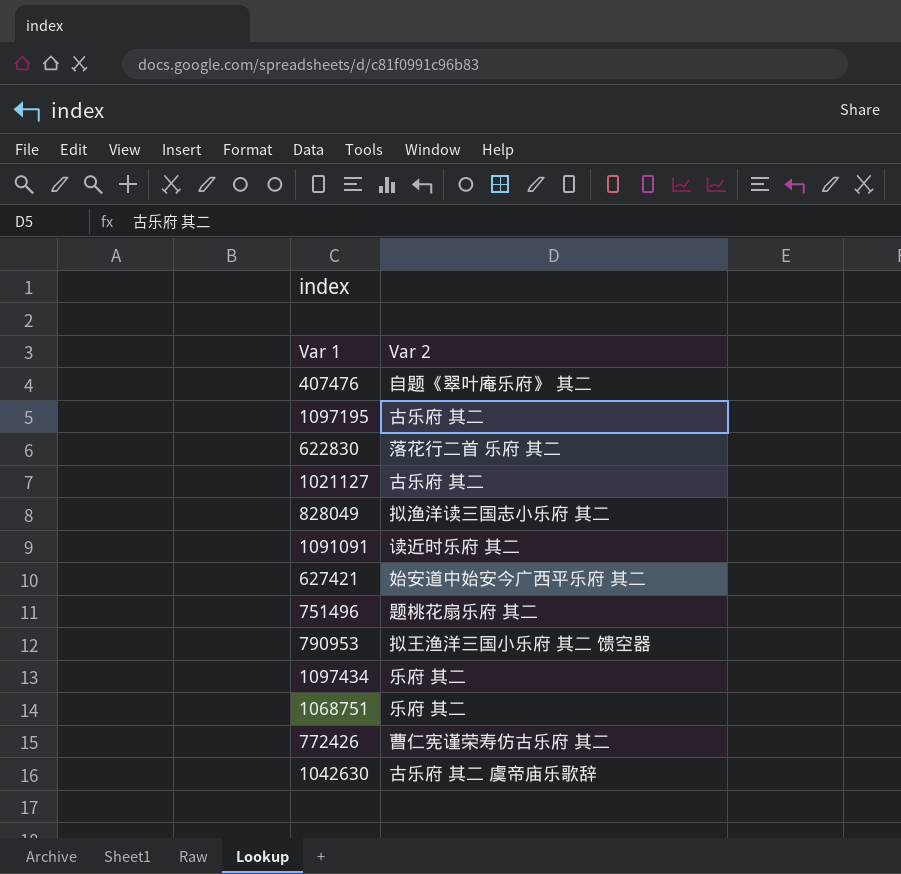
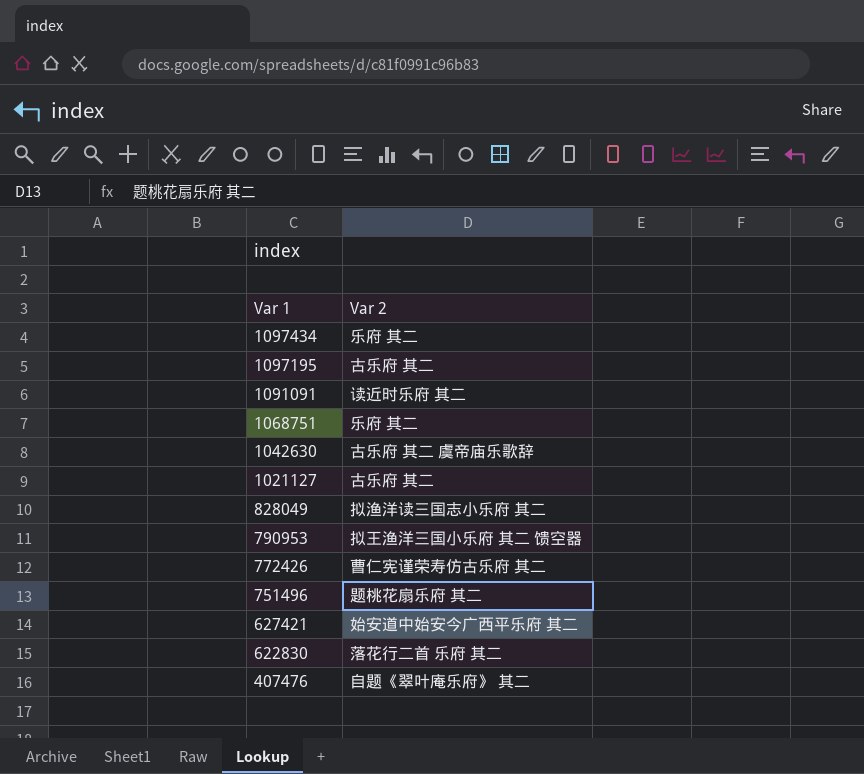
row order: none -> Var 1 descending

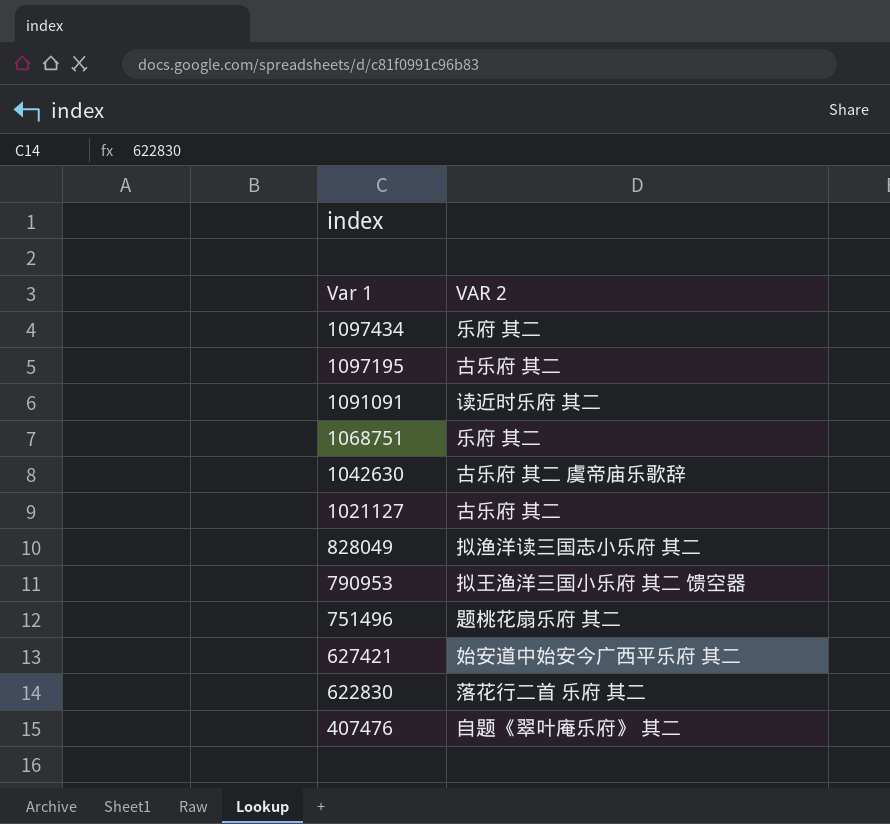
column name: Var 2 -> VAR 2
row 772426: 曹仁宪谨荣寿仿古乐府 其二 -> none

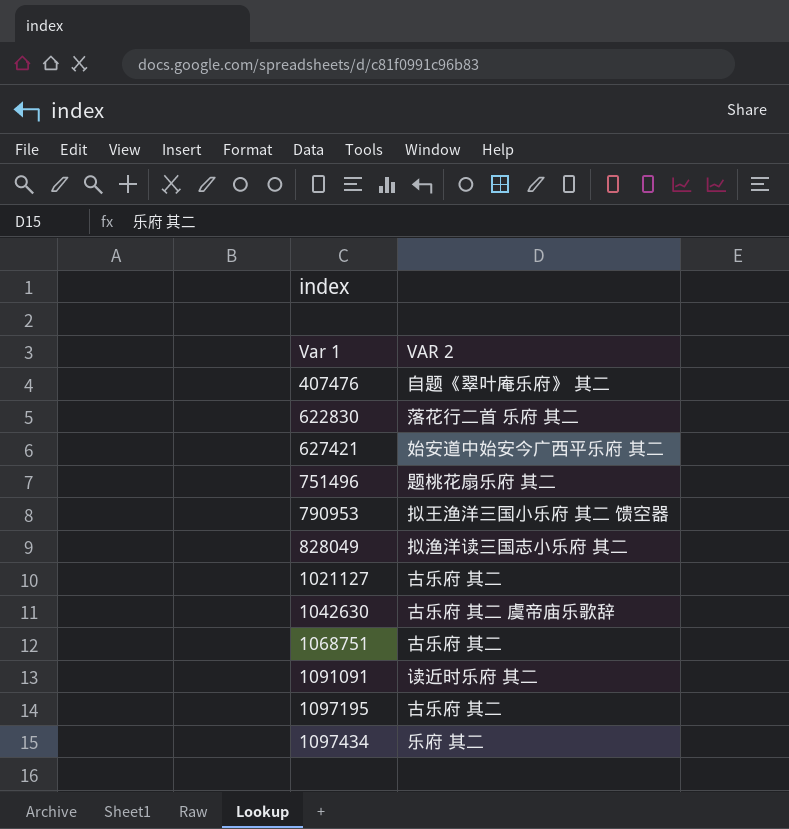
row order: Var 1 descending -> Var 1 ascending
1068751 | VAR 2: 乐府 其二 -> 古乐府 其二

